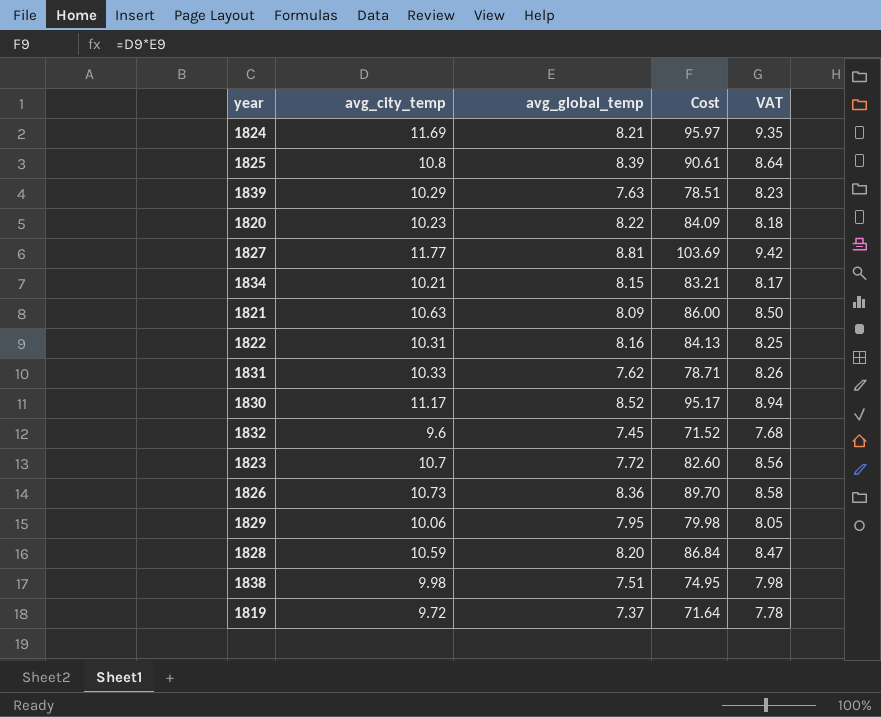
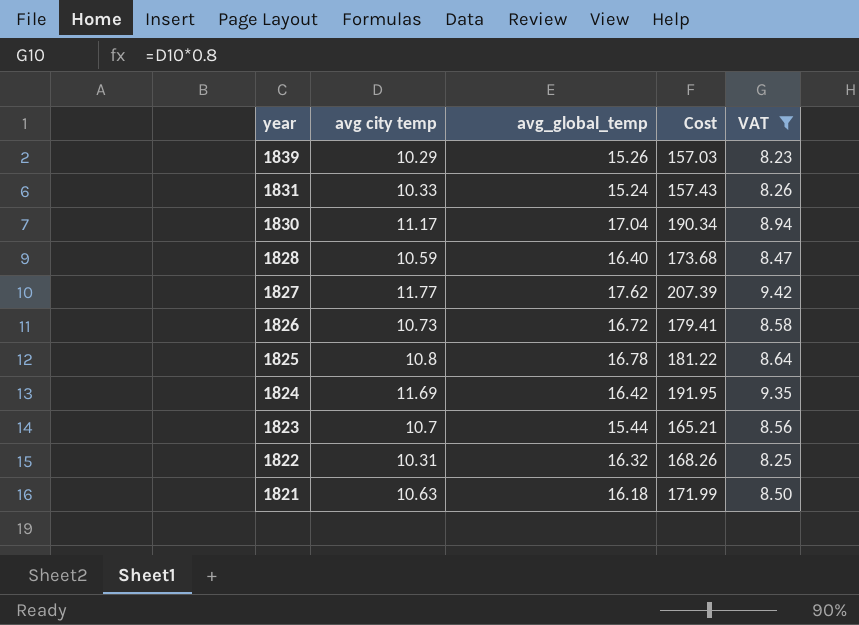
filter: none -> VAT >= 8.23
row order: none -> year descending
column name: avg_city_temp -> avg city temp
1839 | avg_global_temp: 7.63 -> 15.26
1839 | Cost: 78.51 -> 157.03
1831 | avg_global_temp: 7.62 -> 15.24
1831 | Cost: 78.71 -> 157.43
1830 | avg_global_temp: 8.52 -> 17.04
1830 | Cost: 95.17 -> 190.34
1828 | avg_global_temp: 8.20 -> 16.40
1828 | Cost: 86.84 -> 173.68
1827 | avg_global_temp: 8.81 -> 17.62
1827 | Cost: 103.69 -> 207.39
1826 | avg_global_temp: 8.36 -> 16.72
1826 | Cost: 89.70 -> 179.41
1825 | avg_global_temp: 8.39 -> 16.78
1825 | Cost: 90.61 -> 181.22
1824 | avg_global_temp: 8.21 -> 16.42
1824 | Cost: 95.97 -> 191.95
1823 | avg_global_temp: 7.72 -> 15.44
1823 | Cost: 82.60 -> 165.21
1822 | avg_global_temp: 8.16 -> 16.32
1822 | Cost: 84.13 -> 168.26
1821 | avg_global_temp: 8.09 -> 16.18
1821 | Cost: 86.00 -> 171.99

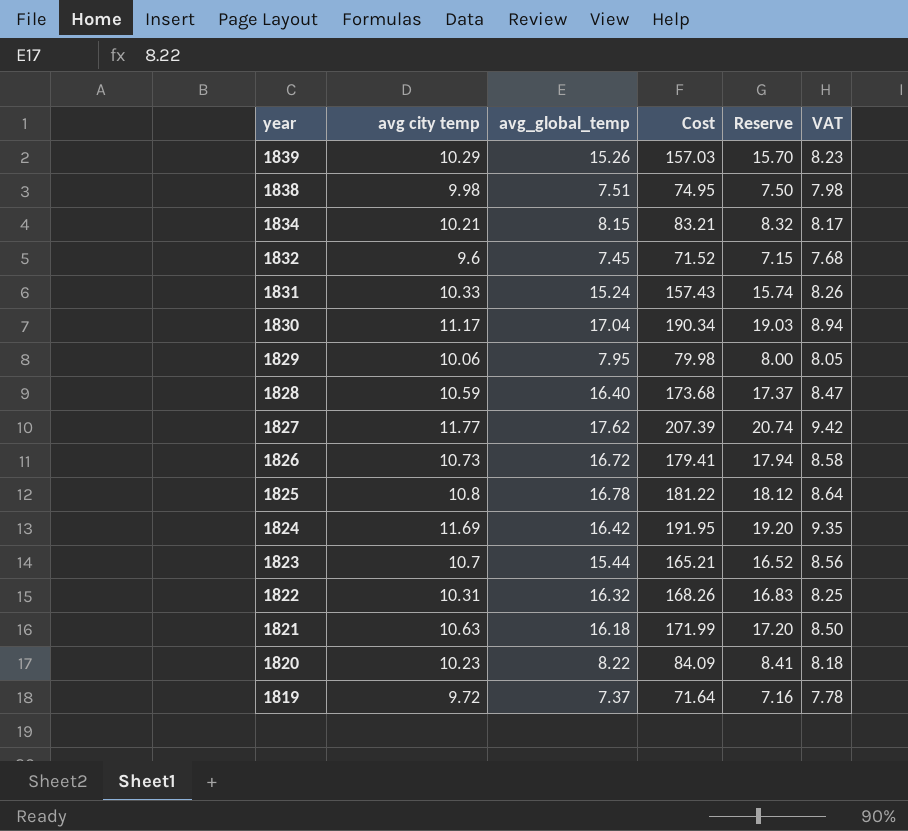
filter: VAT >= 8.23 -> none
column Reserve | formula: none -> [Cost] * 0.1

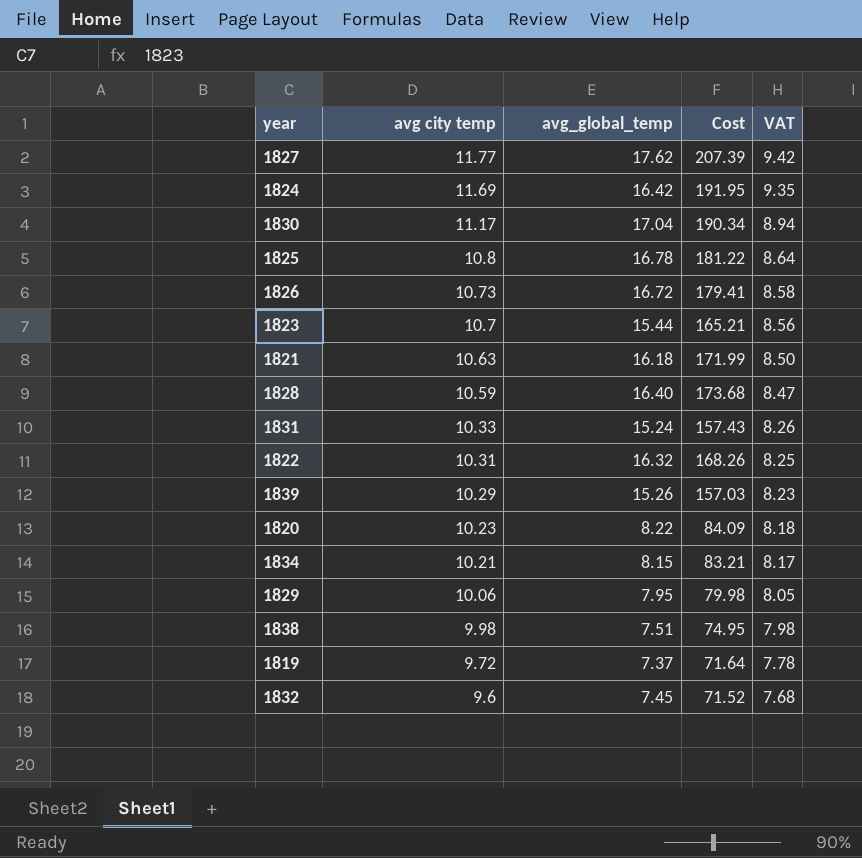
row order: year descending -> avg city temp descending
column Reserve | formula: [Cost] * 0.1 -> none

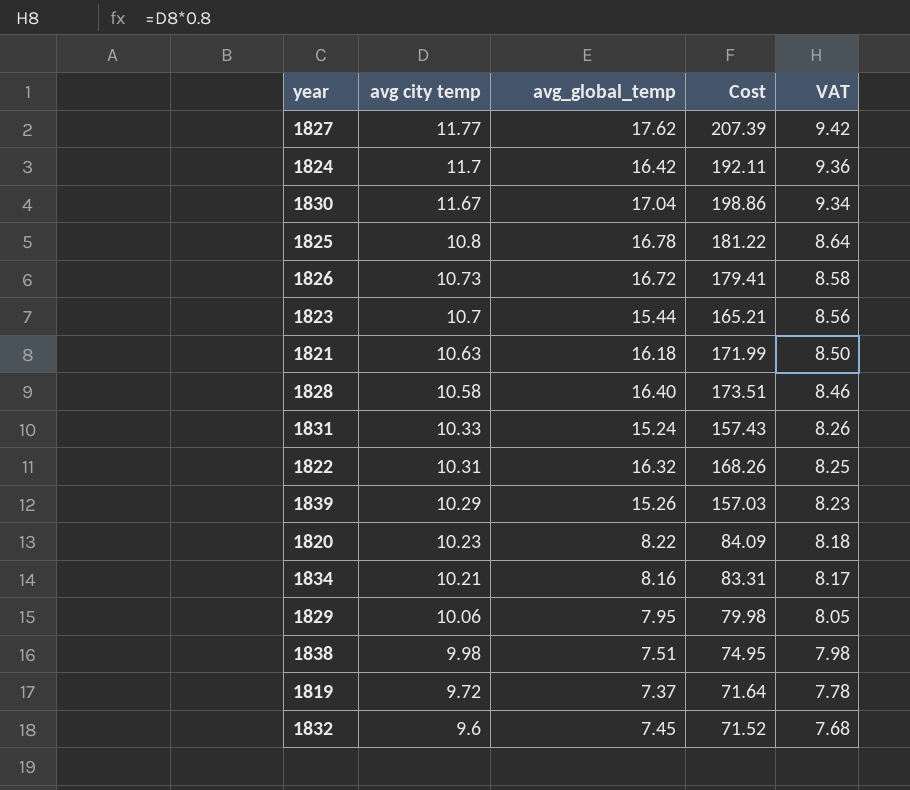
1824 | avg city temp: 11.69 -> 11.7
1824 | Cost: 191.95 -> 192.11
1824 | VAT: 9.35 -> 9.36
1830 | avg city temp: 11.17 -> 11.67
1830 | Cost: 190.34 -> 198.86
1830 | VAT: 8.94 -> 9.34
1828 | avg city temp: 10.59 -> 10.58
1828 | Cost: 173.68 -> 173.51
1828 | VAT: 8.47 -> 8.46
1834 | avg_global_temp: 8.15 -> 8.16
1834 | Cost: 83.21 -> 83.31

